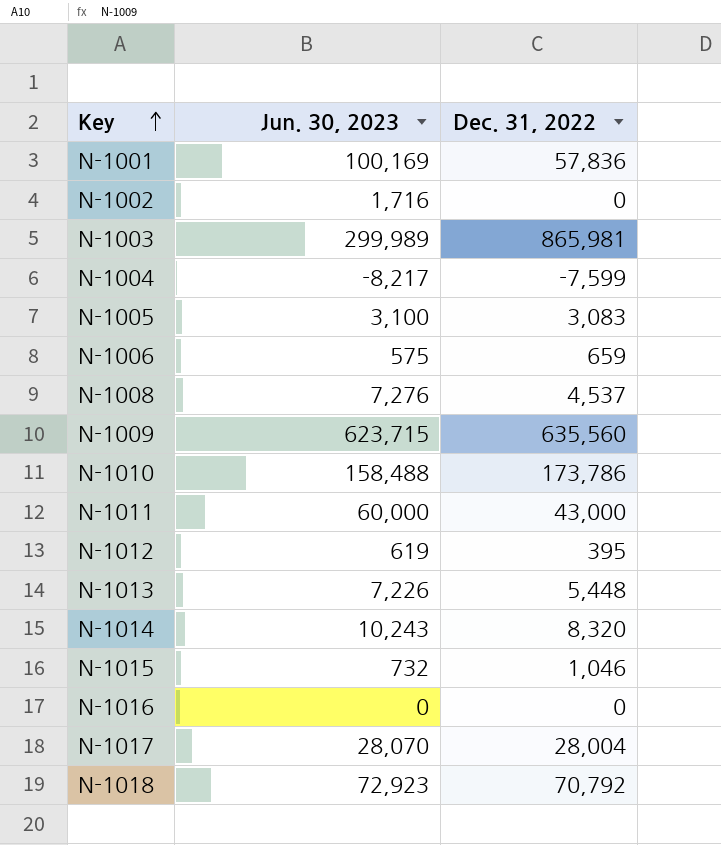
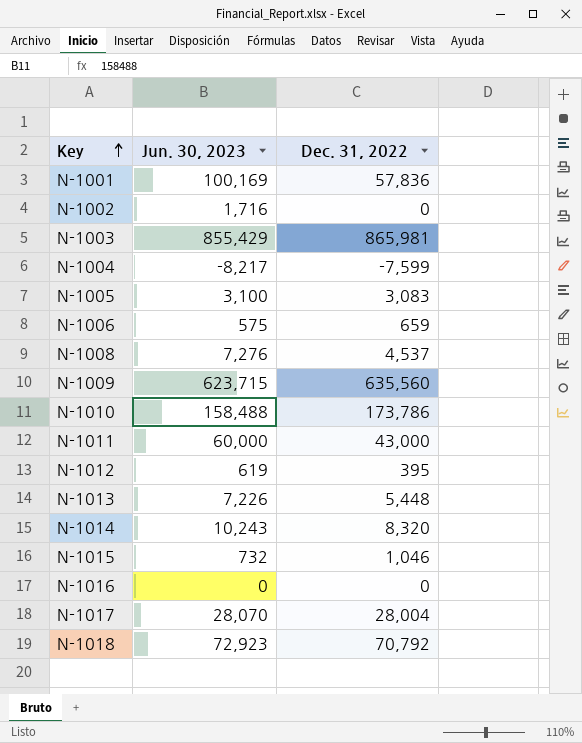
N-1003 | Jun. 30, 2023: 299,989 -> 855,429

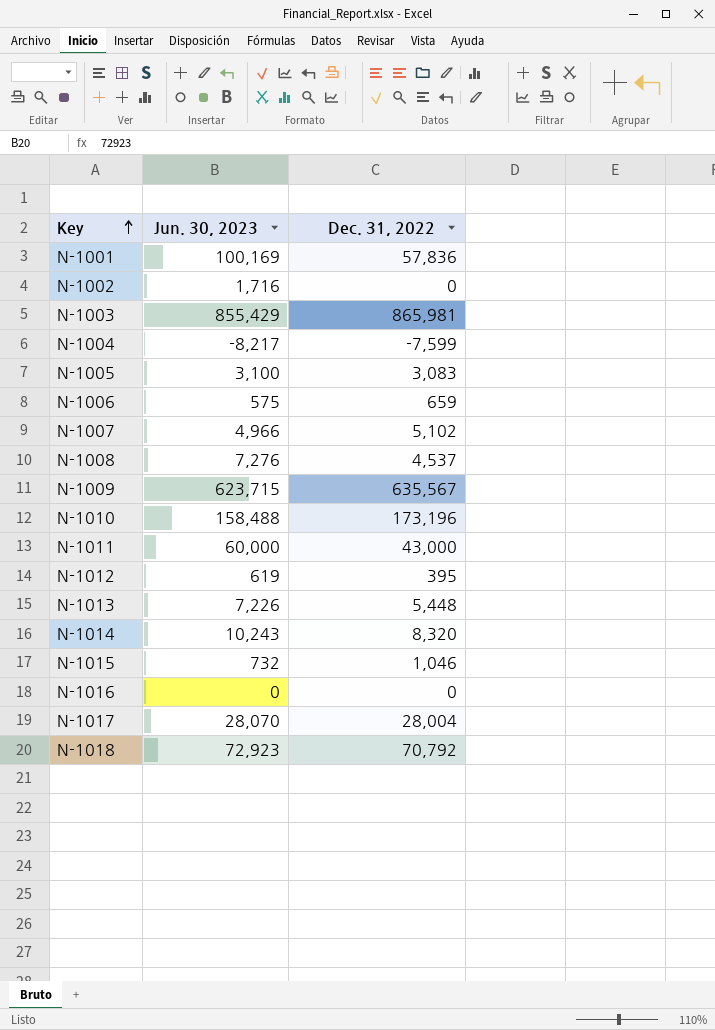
row N-1007: none -> 4,966 | 5,102
N-1009 | Dec. 31, 2022: 635,560 -> 635,567
N-1010 | Dec. 31, 2022: 173,786 -> 173,196

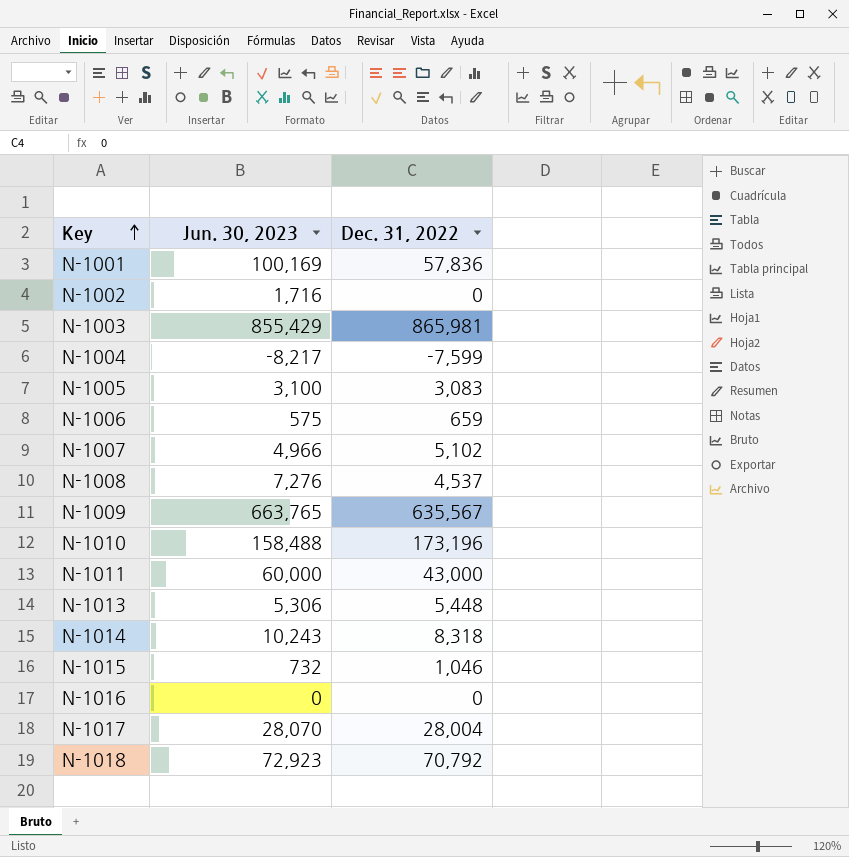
row N-1012: 619 | 395 -> none
N-1009 | Jun. 30, 2023: 623,715 -> 663,765
N-1013 | Jun. 30, 2023: 7,226 -> 5,306
N-1014 | Dec. 31, 2022: 8,320 -> 8,318

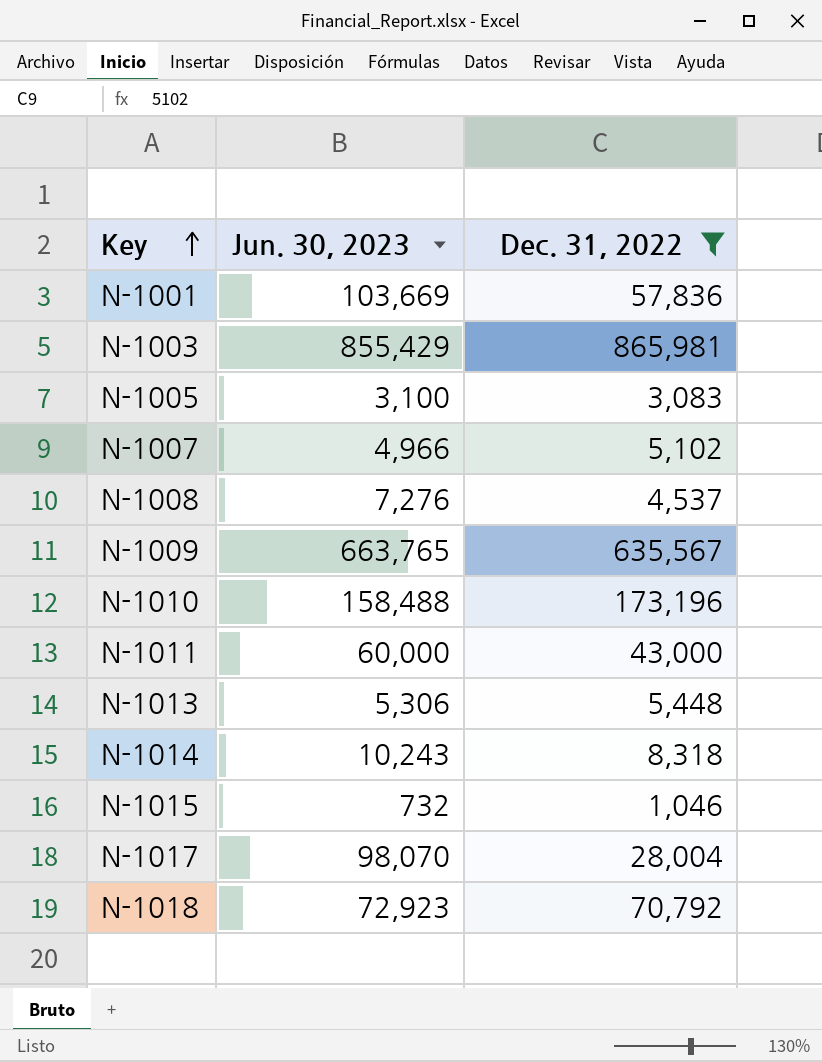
filter: none -> Dec. 31, 2022 >= 1,046
N-1001 | Jun. 30, 2023: 100,169 -> 103,669
N-1017 | Jun. 30, 2023: 28,070 -> 98,070

